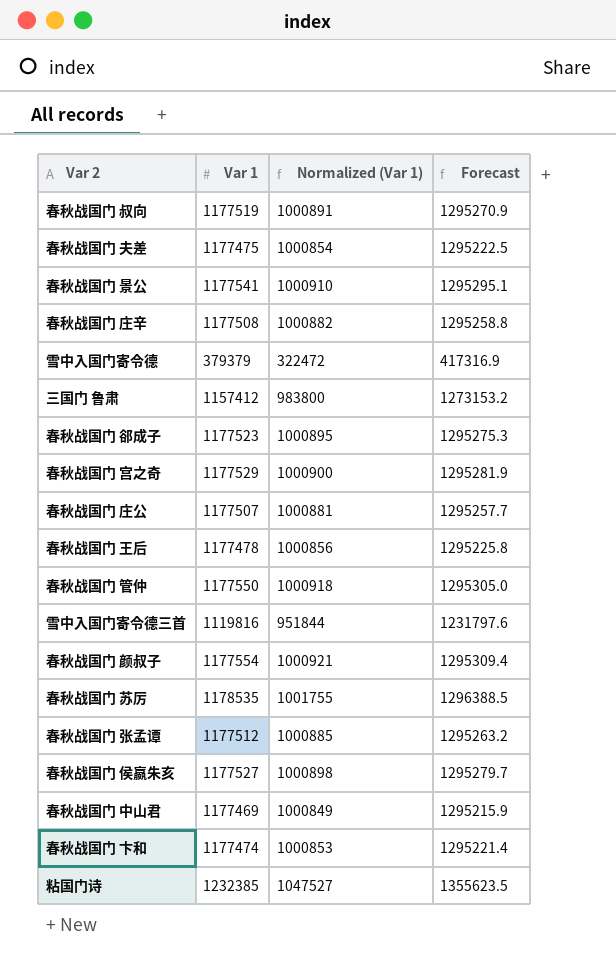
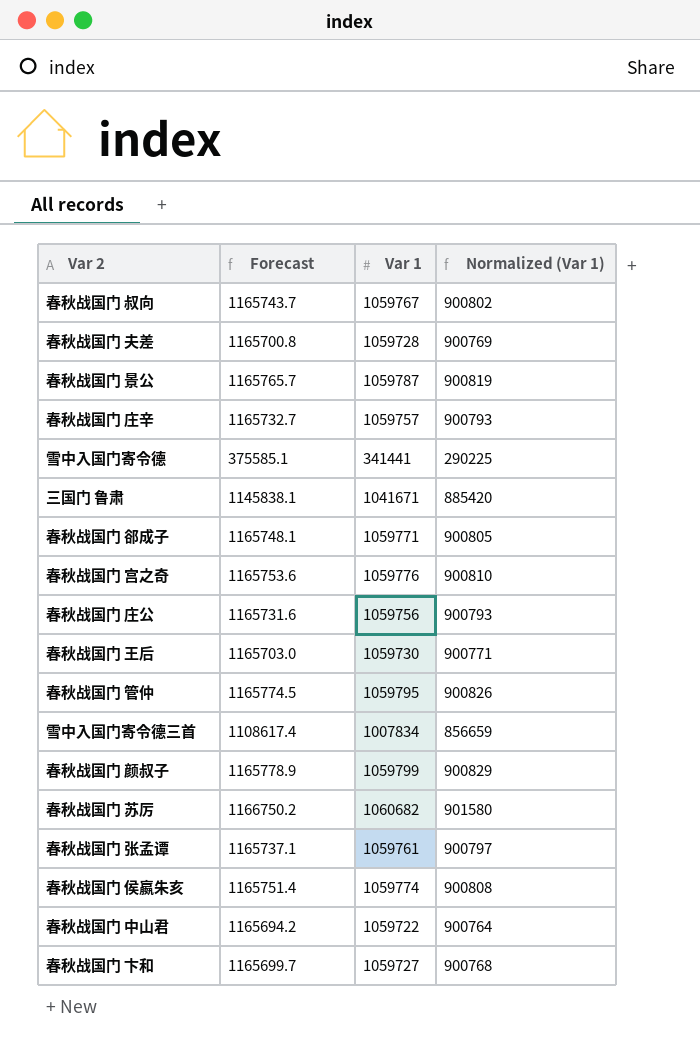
column Forecast | position: 4 -> 2
row 粘国门诗: 1232385 | 1047527 | 1355623.5 -> none
春秋战国门 叔向 | Forecast: 1295270.9 -> 1165743.7
春秋战国门 叔向 | Var 1: 1177519 -> 1059767
春秋战国门 叔向 | Normalized (Var 1): 1000891 -> 900802
春秋战国门 夫差 | Forecast: 1295222.5 -> 1165700.8
春秋战国门 夫差 | Var 1: 1177475 -> 1059728
春秋战国门 夫差 | Normalized (Var 1): 1000854 -> 900769
春秋战国门 景公 | Forecast: 1295295.1 -> 1165765.7
春秋战国门 景公 | Var 1: 1177541 -> 1059787
春秋战国门 景公 | Normalized (Var 1): 1000910 -> 900819
春秋战国门 庄辛 | Forecast: 1295258.8 -> 1165732.7
春秋战国门 庄辛 | Var 1: 1177508 -> 1059757
春秋战国门 庄辛 | Normalized (Var 1): 1000882 -> 900793
雪中入国门寄令德 | Forecast: 417316.9 -> 375585.1
雪中入国门寄令德 | Var 1: 379379 -> 341441
雪中入国门寄令德 | Normalized (Var 1): 322472 -> 290225
三国门 鲁肃 | Forecast: 1273153.2 -> 1145838.1
三国门 鲁肃 | Var 1: 1157412 -> 1041671
三国门 鲁肃 | Normalized (Var 1): 983800 -> 885420
春秋战国门 郤成子 | Forecast: 1295275.3 -> 1165748.1
春秋战国门 郤成子 | Var 1: 1177523 -> 1059771
春秋战国门 郤成子 | Normalized (Var 1): 1000895 -> 900805
春秋战国门 宫之奇 | Forecast: 1295281.9 -> 1165753.6
春秋战国门 宫之奇 | Var 1: 1177529 -> 1059776
春秋战国门 宫之奇 | Normalized (Var 1): 1000900 -> 900810
春秋战国门 庄公 | Forecast: 1295257.7 -> 1165731.6
春秋战国门 庄公 | Var 1: 1177507 -> 1059756
春秋战国门 庄公 | Normalized (Var 1): 1000881 -> 900793
春秋战国门 王后 | Forecast: 1295225.8 -> 1165703.0
春秋战国门 王后 | Var 1: 1177478 -> 1059730
春秋战国门 王后 | Normalized (Var 1): 1000856 -> 900771
春秋战国门 管仲 | Forecast: 1295305.0 -> 1165774.5
春秋战国门 管仲 | Var 1: 1177550 -> 1059795
春秋战国门 管仲 | Normalized (Var 1): 1000918 -> 900826
雪中入国门寄令德三首 | Forecast: 1231797.6 -> 1108617.4
雪中入国门寄令德三首 | Var 1: 1119816 -> 1007834
雪中入国门寄令德三首 | Normalized (Var 1): 951844 -> 856659
春秋战国门 颜叔子 | Forecast: 1295309.4 -> 1165778.9
春秋战国门 颜叔子 | Var 1: 1177554 -> 1059799
春秋战国门 颜叔子 | Normalized (Var 1): 1000921 -> 900829
春秋战国门 苏厉 | Forecast: 1296388.5 -> 1166750.2
春秋战国门 苏厉 | Var 1: 1178535 -> 1060682
春秋战国门 苏厉 | Normalized (Var 1): 1001755 -> 901580
春秋战国门 张孟谭 | Forecast: 1295263.2 -> 1165737.1
春秋战国门 张孟谭 | Var 1: 1177512 -> 1059761
春秋战国门 张孟谭 | Normalized (Var 1): 1000885 -> 900797
春秋战国门 侯嬴朱亥 | Forecast: 1295279.7 -> 1165751.4
春秋战国门 侯嬴朱亥 | Var 1: 1177527 -> 1059774
春秋战国门 侯嬴朱亥 | Normalized (Var 1): 1000898 -> 900808
春秋战国门 中山君 | Forecast: 1295215.9 -> 1165694.2
春秋战国门 中山君 | Var 1: 1177469 -> 1059722
春秋战国门 中山君 | Normalized (Var 1): 1000849 -> 900764
春秋战国门 卞和 | Forecast: 1295221.4 -> 1165699.7
春秋战国门 卞和 | Var 1: 1177474 -> 1059727
春秋战国门 卞和 | Normalized (Var 1): 1000853 -> 900768

